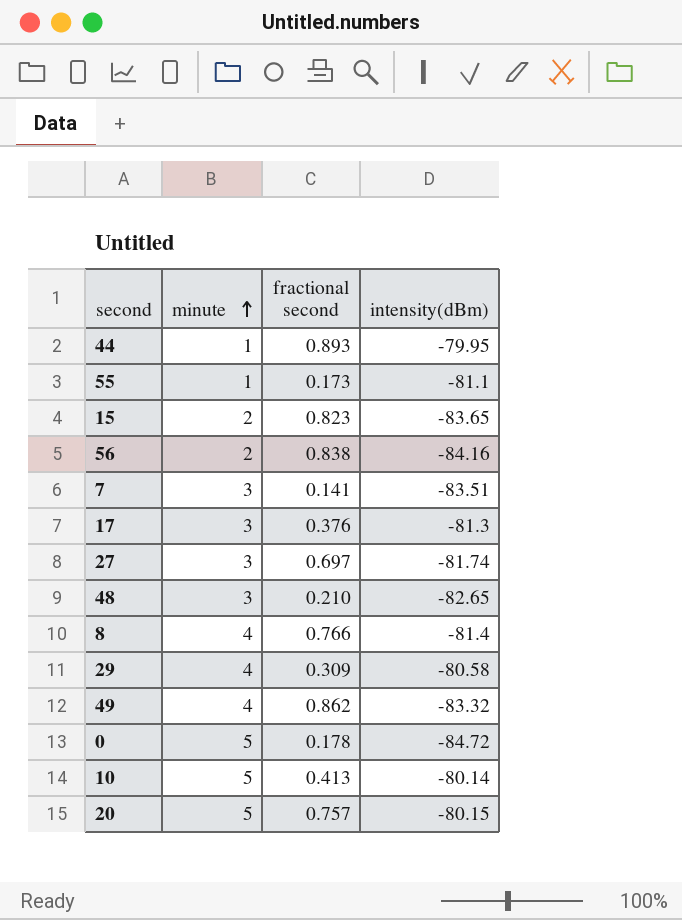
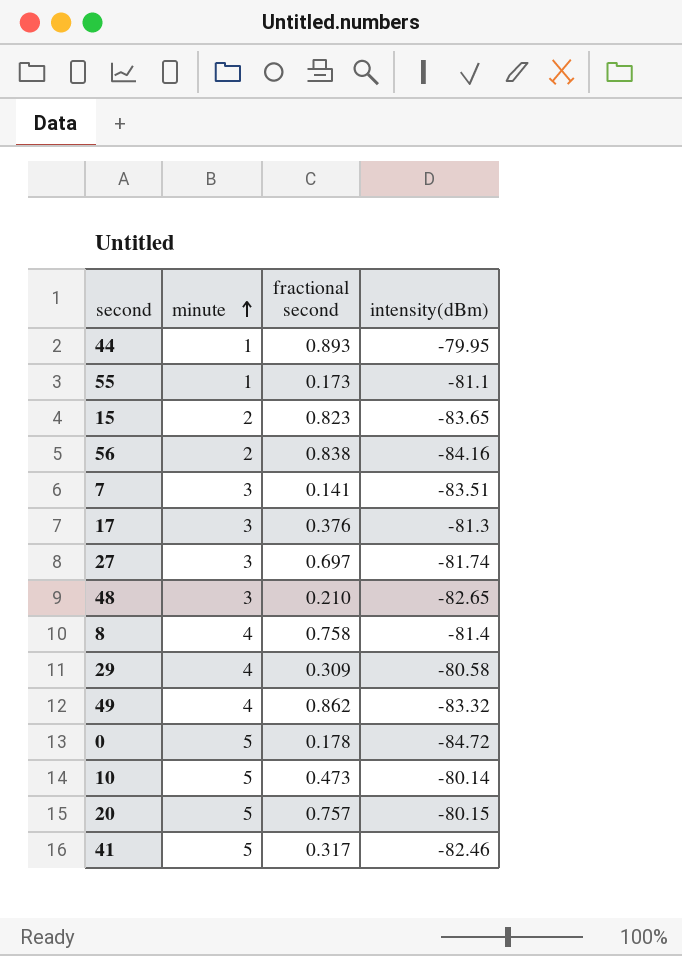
8 | fractional second: 0.766 -> 0.758
10 | fractional second: 0.413 -> 0.473
row 41: none -> 5 | 0.317 | -82.46

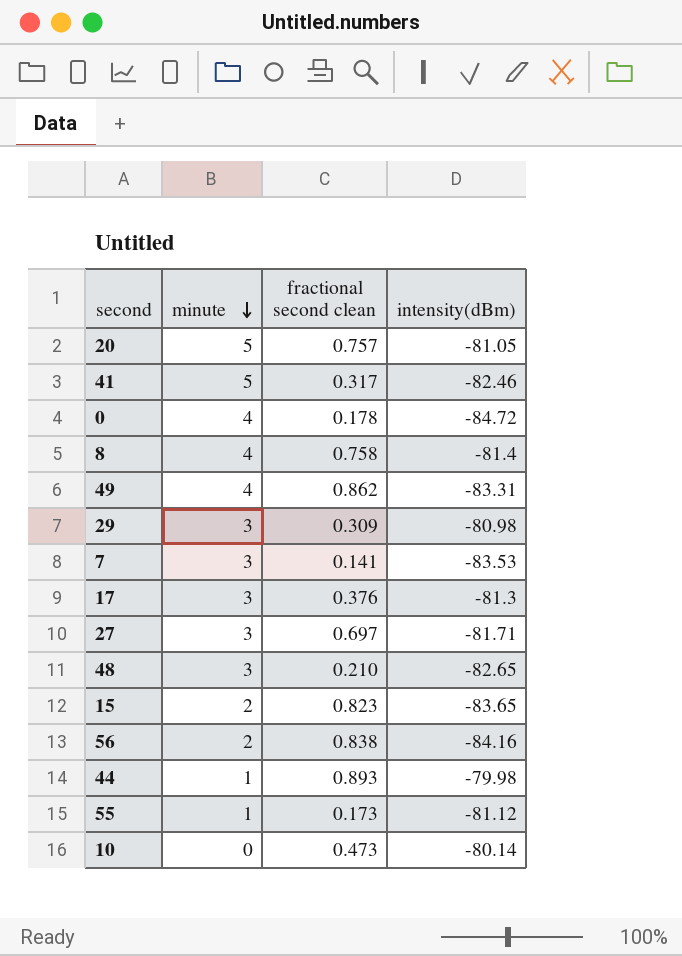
row order: minute ascending -> minute descending
column name: fractional second -> fractional second clean
20 | intensity(dBm): -80.15 -> -81.05
0 | minute: 5 -> 4
49 | intensity(dBm): -83.32 -> -83.31
29 | minute: 4 -> 3
29 | intensity(dBm): -80.58 -> -80.98
7 | intensity(dBm): -83.51 -> -83.53
27 | intensity(dBm): -81.74 -> -81.71
44 | intensity(dBm): -79.95 -> -79.98
55 | intensity(dBm): -81.1 -> -81.12
10 | minute: 5 -> 0

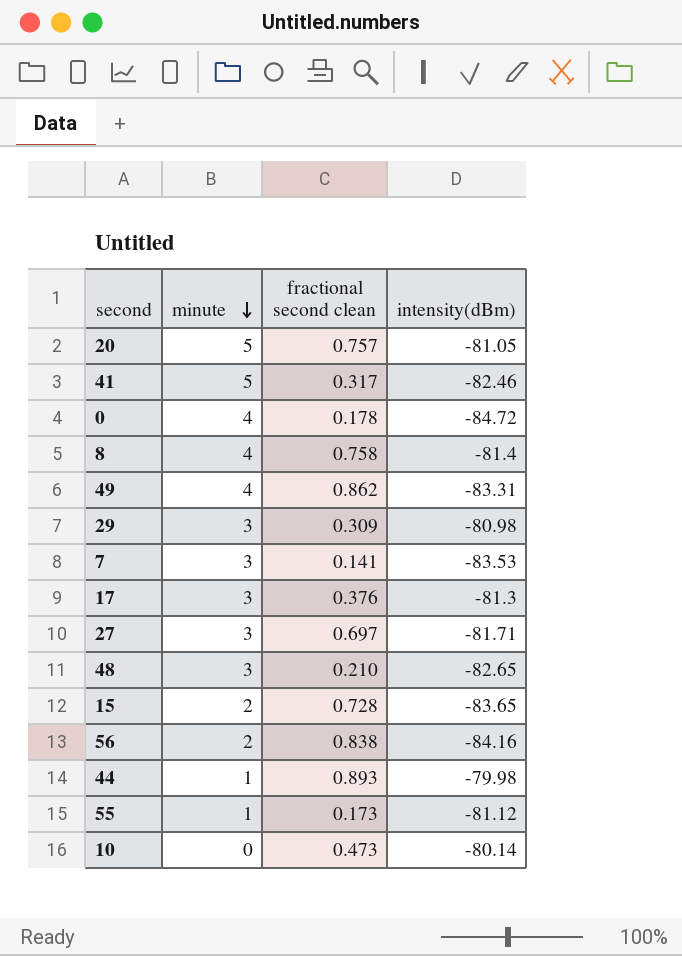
15 | fractional second clean: 0.823 -> 0.728

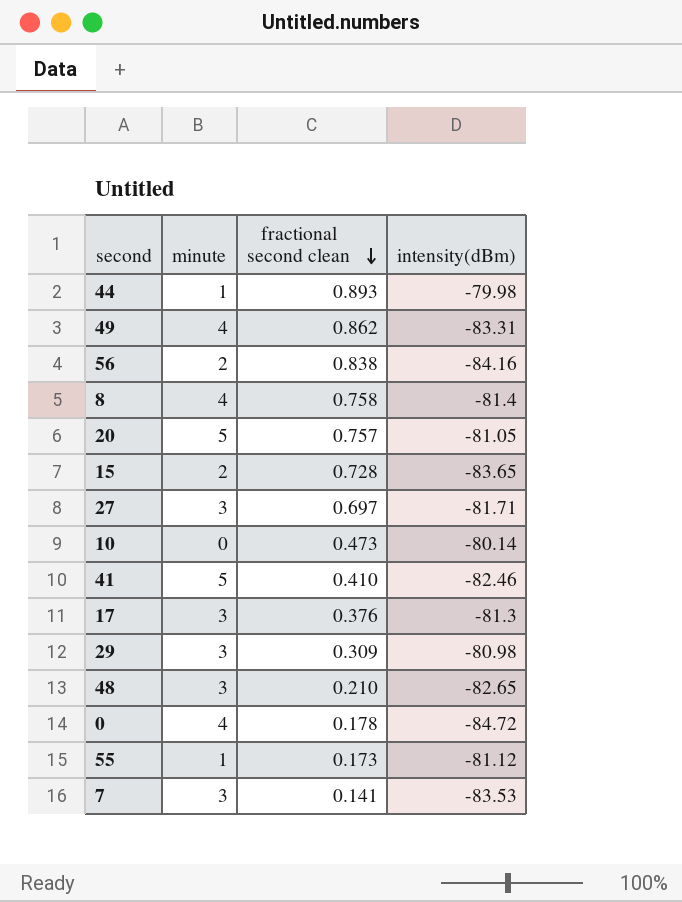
row order: minute descending -> fractional second clean descending
41 | fractional second clean: 0.317 -> 0.410

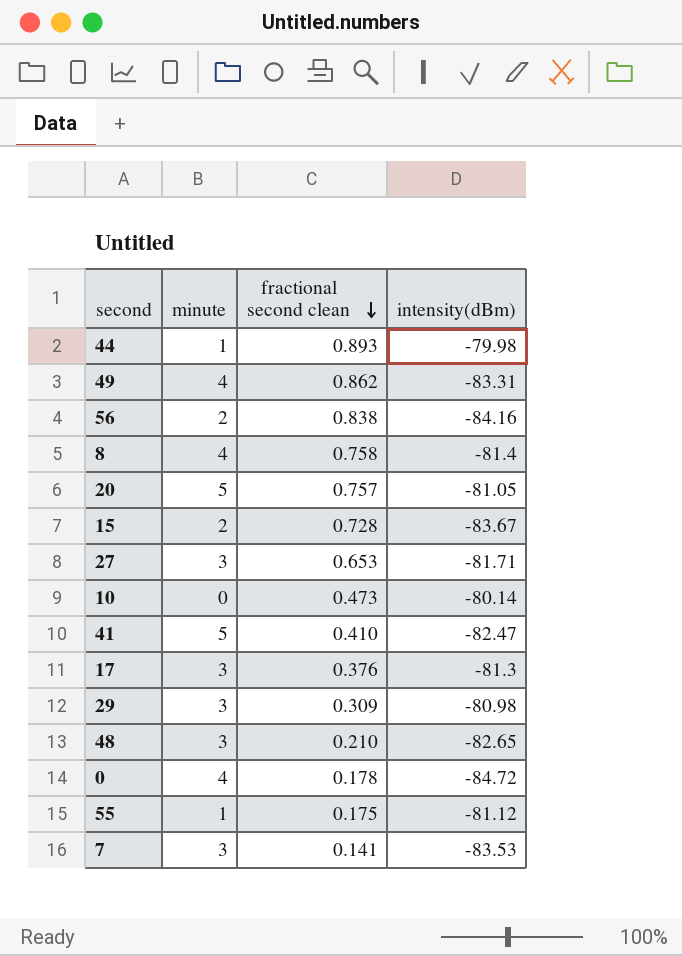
15 | intensity(dBm): -83.65 -> -83.67
27 | fractional second clean: 0.697 -> 0.653
41 | intensity(dBm): -82.46 -> -82.47
55 | fractional second clean: 0.173 -> 0.175

